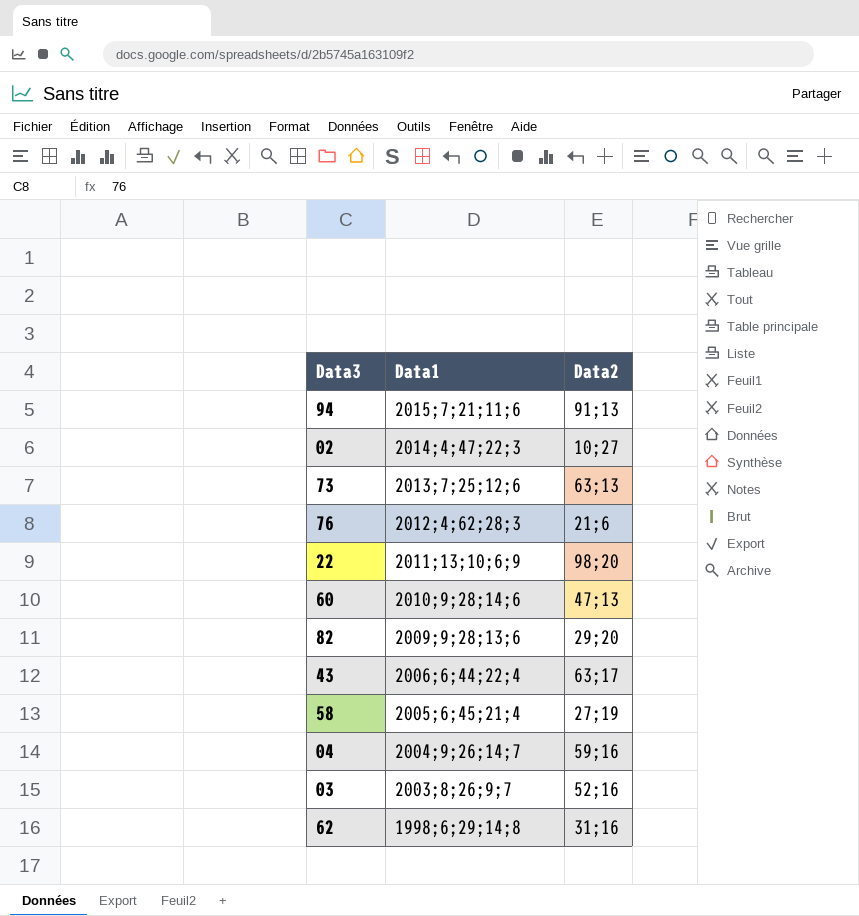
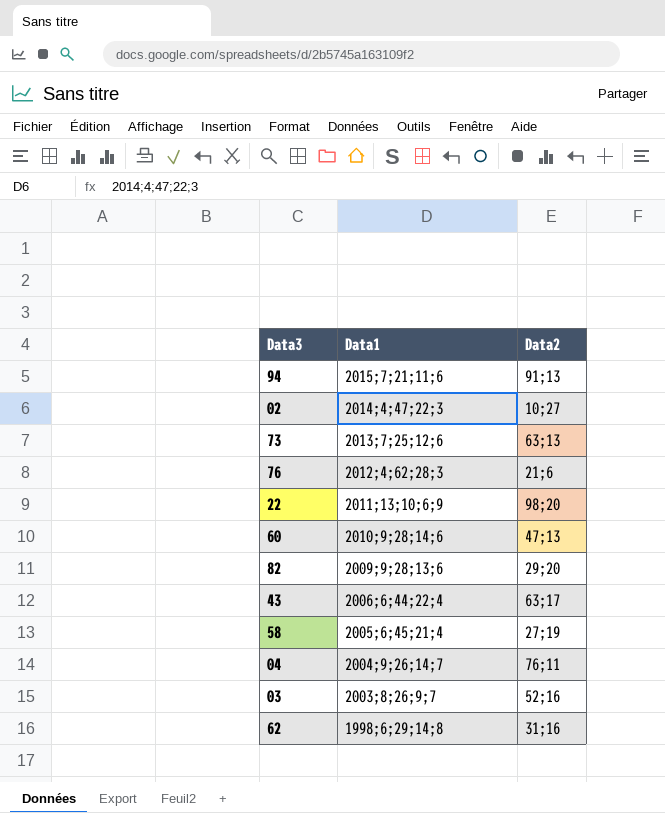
04 | Data2: 59;16 -> 76;11

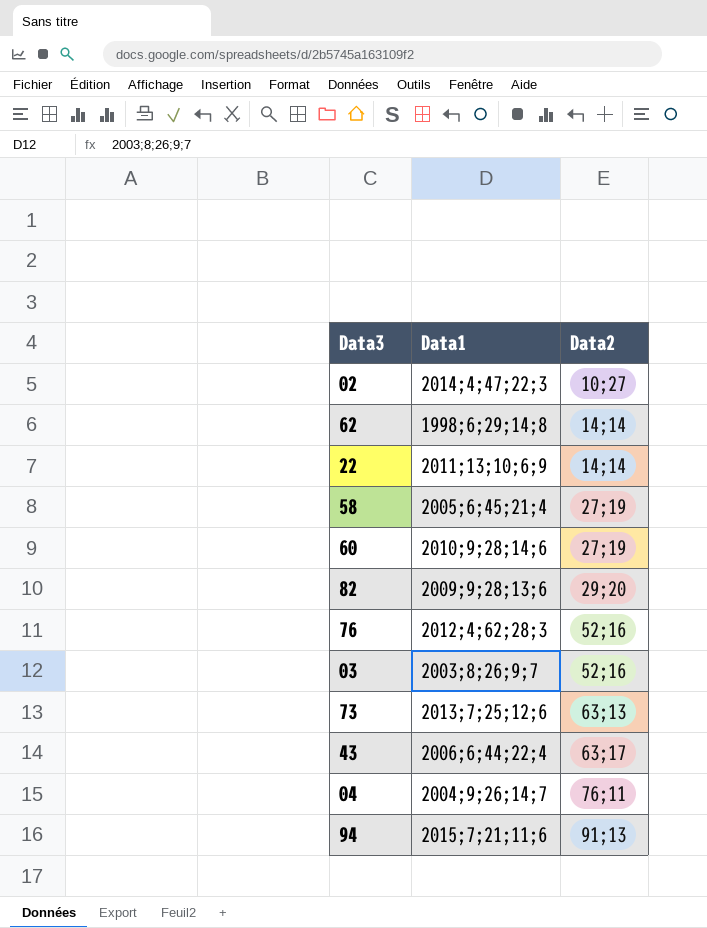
row order: Data1 descending -> Data2 ascending
62 | Data2: 31;16 -> 14;14
22 | Data2: 98;20 -> 14;14
60 | Data2: 47;13 -> 27;19
76 | Data2: 21;6 -> 52;16

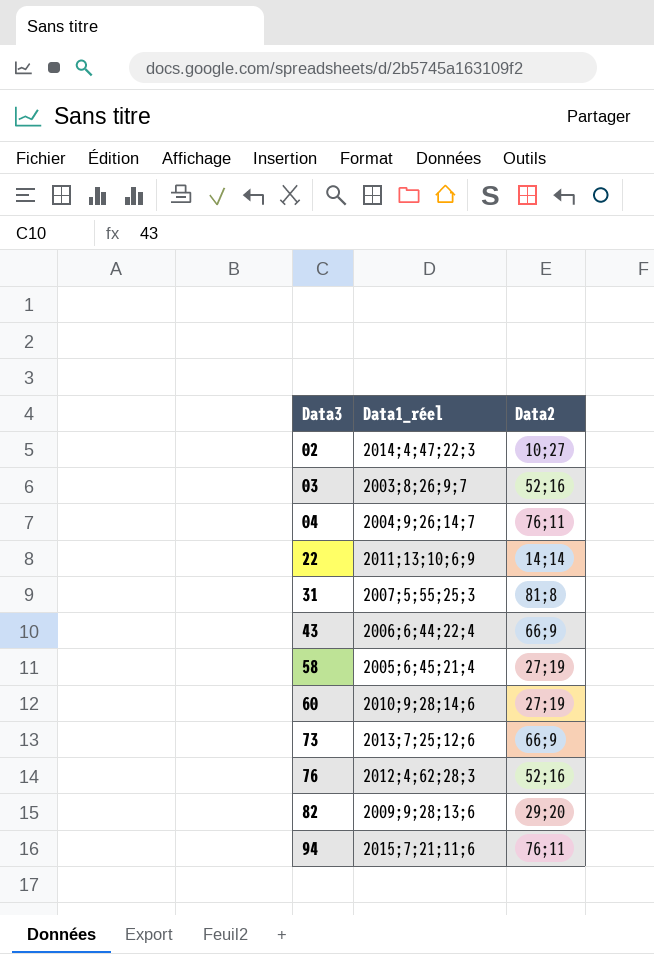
row order: Data2 ascending -> Data3 ascending
column name: Data1 -> Data1_réel
row 62: 1998;6;29;14;8 | 14;14 -> none
row 31: none -> 2007;5;55;25;3 | 81;8
43 | Data2: 63;17 -> 66;9
73 | Data2: 63;13 -> 66;9
94 | Data2: 91;13 -> 76;11

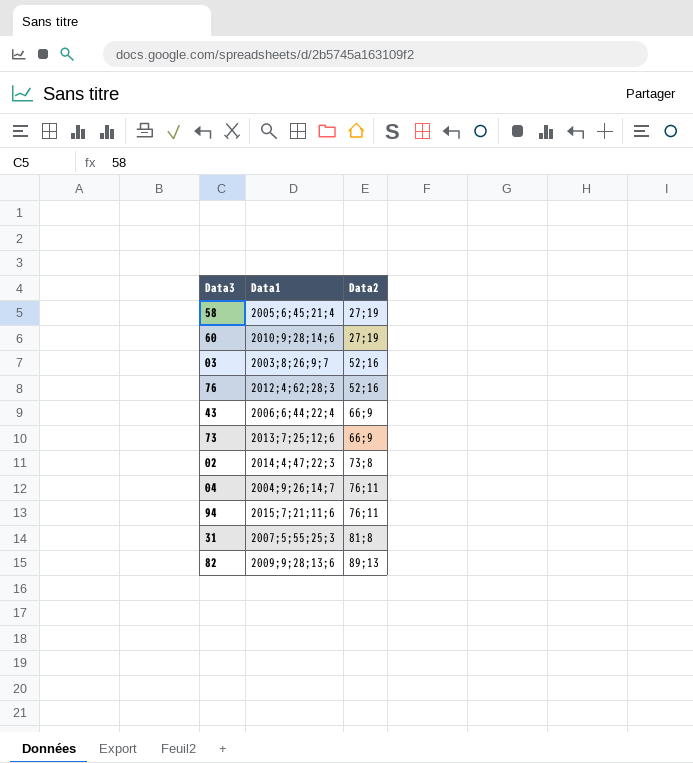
row order: Data3 ascending -> Data2 ascending
column name: Data1_réel -> Data1
row 22: 2011;13;10;6;9 | 14;14 -> none
02 | Data2: 10;27 -> 73;8
82 | Data2: 29;20 -> 89;13

